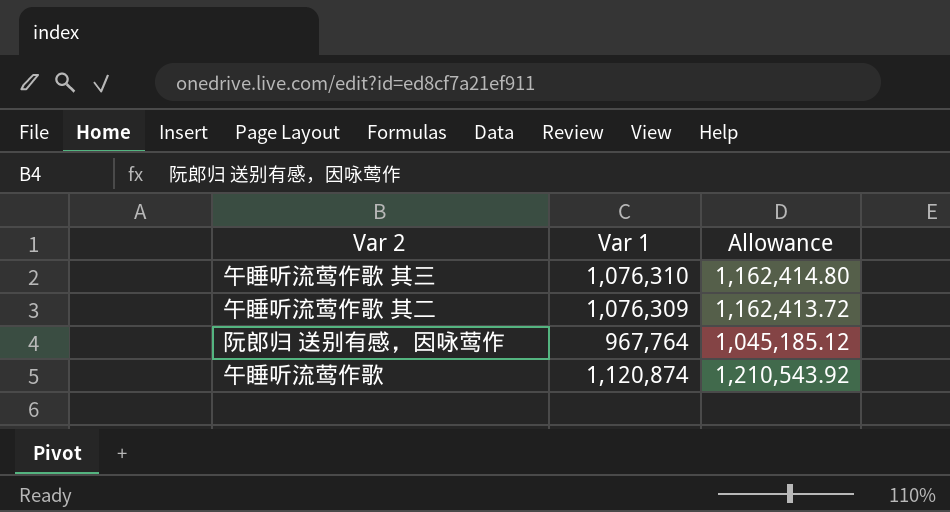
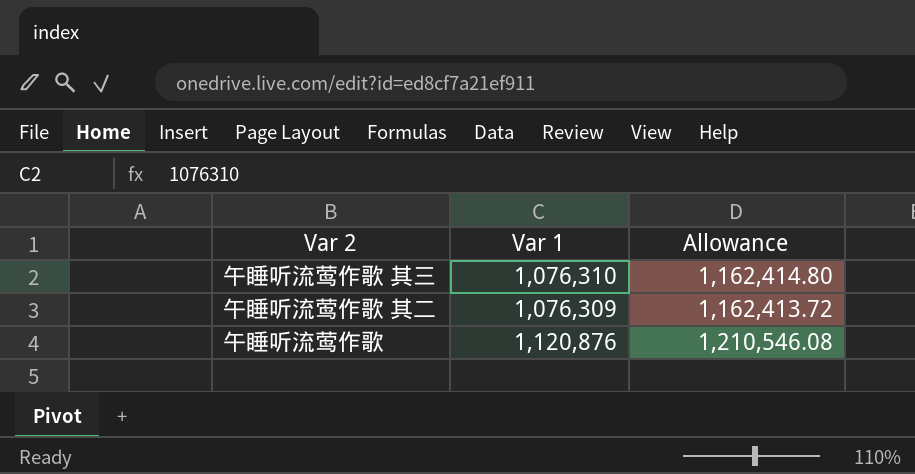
row 阮郎归 送别有感，因咏莺作: 967,764 | 1,045,185.12 -> none
午睡听流莺作歌 | Var 1: 1,120,874 -> 1,120,876
午睡听流莺作歌 | Allowance: 1,210,543.92 -> 1,210,546.08

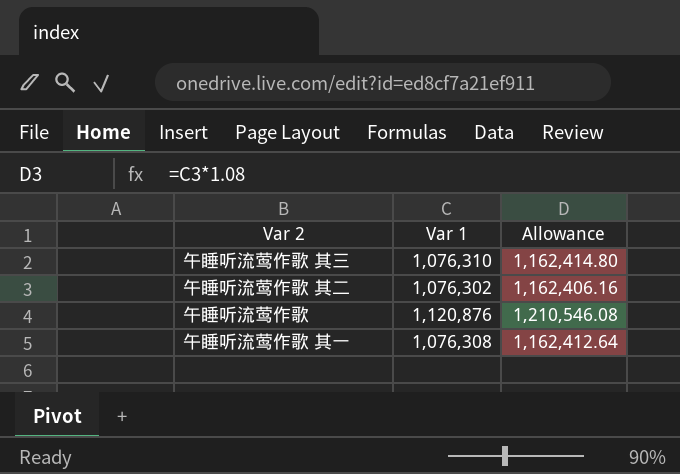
午睡听流莺作歌 其二 | Var 1: 1,076,309 -> 1,076,302
午睡听流莺作歌 其二 | Allowance: 1,162,413.72 -> 1,162,406.16
row 午睡听流莺作歌 其一: none -> 1,076,308 | 1,162,412.64

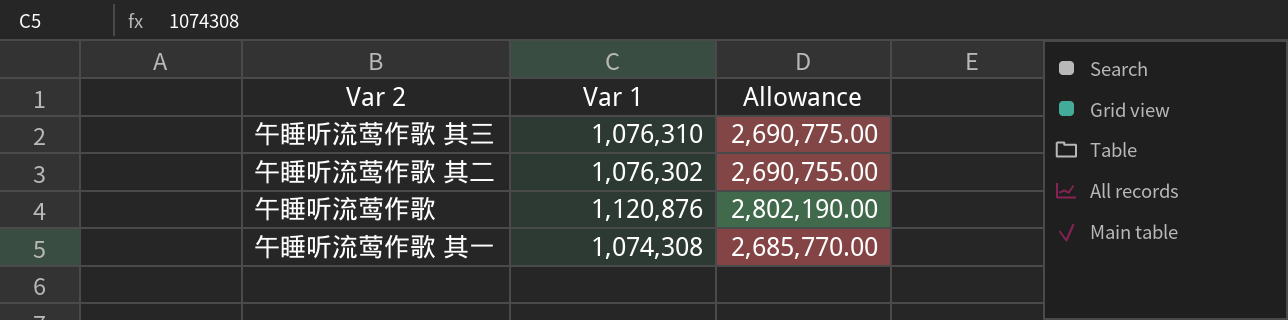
column Allowance | formula: [Var 1] * 1.08 -> [Var 1] * 2.5
午睡听流莺作歌 其一 | Var 1: 1,076,308 -> 1,074,308

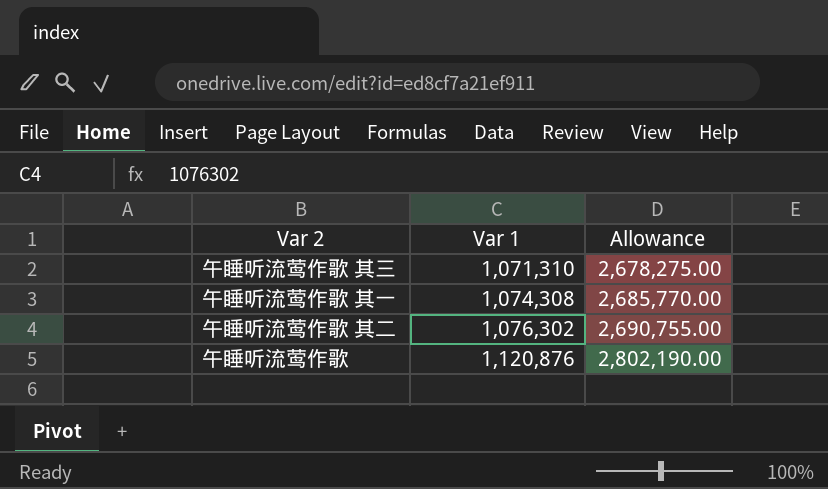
row order: none -> Var 1 ascending
午睡听流莺作歌 其三 | Var 1: 1,076,310 -> 1,071,310
午睡听流莺作歌 其三 | Allowance: 2,690,775.00 -> 2,678,275.00

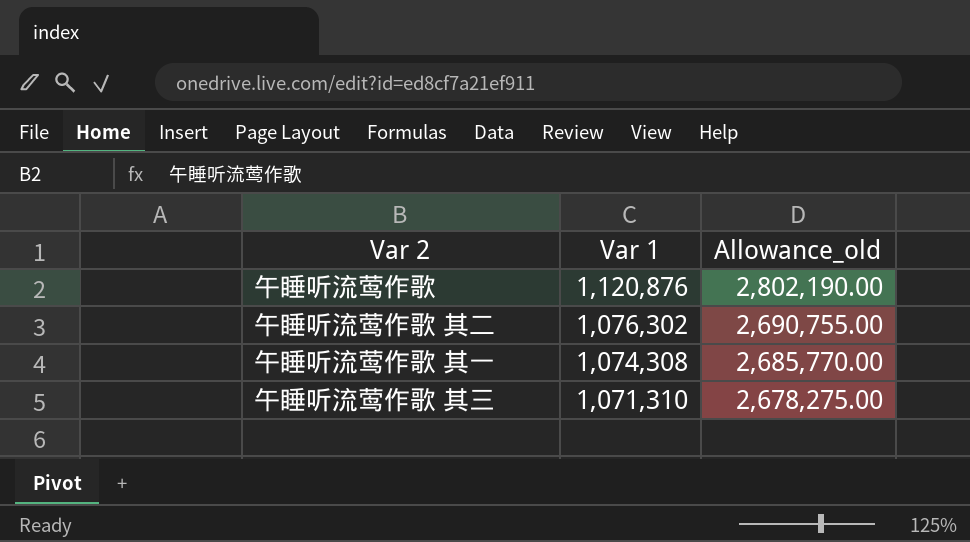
row order: Var 1 ascending -> Var 1 descending
column name: Allowance -> Allowance_old

